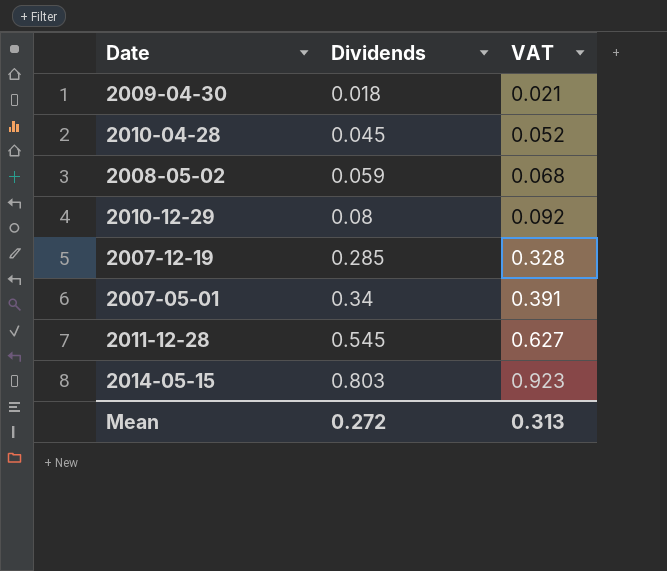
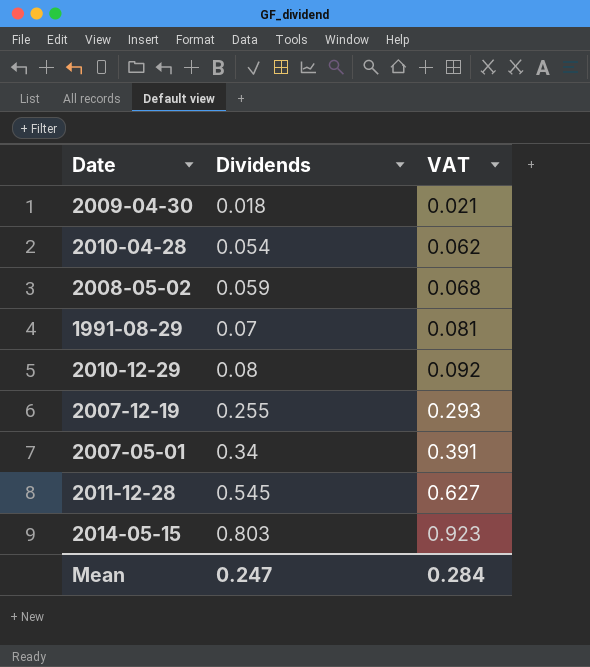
2010-04-28 | Dividends: 0.045 -> 0.054
2010-04-28 | VAT: 0.052 -> 0.062
row 1991-08-29: none -> 0.07 | 0.081
2007-12-19 | Dividends: 0.285 -> 0.255
2007-12-19 | VAT: 0.328 -> 0.293
Mean | Dividends: 0.272 -> 0.247
Mean | VAT: 0.313 -> 0.284

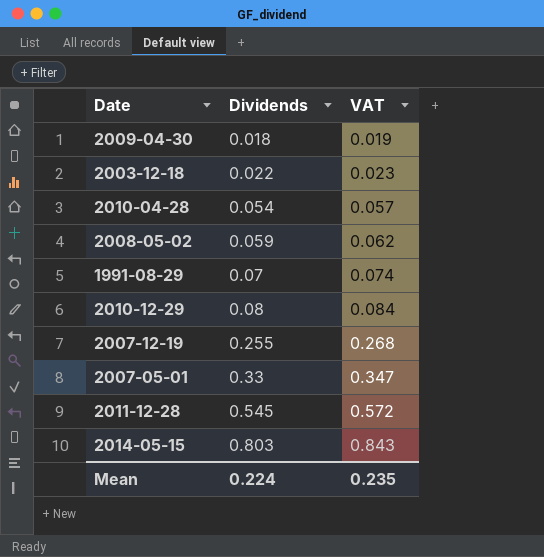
column VAT | formula: [Dividends] * 1.15 -> [Dividends] * 1.05
row 2003-12-18: none -> 0.022 | 0.023
2007-05-01 | Dividends: 0.34 -> 0.33
Mean | Dividends: 0.247 -> 0.224
Mean | VAT: 0.284 -> 0.235

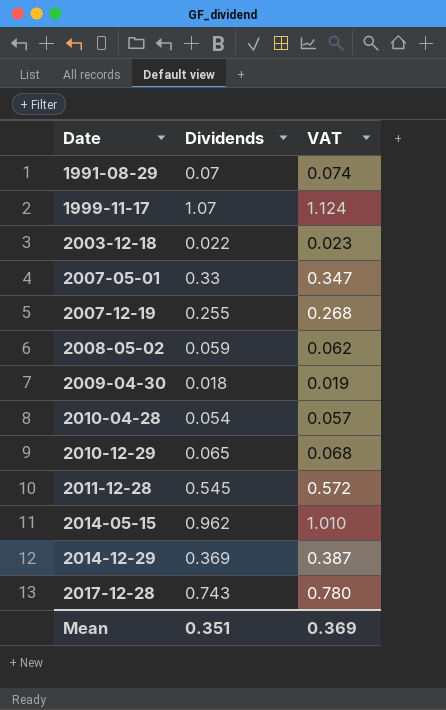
row order: Dividends ascending -> Date ascending
row 1999-11-17: none -> 1.07 | 1.124
2010-12-29 | Dividends: 0.08 -> 0.065
2010-12-29 | VAT: 0.084 -> 0.068
2014-05-15 | Dividends: 0.803 -> 0.962
2014-05-15 | VAT: 0.843 -> 1.010
row 2014-12-29: none -> 0.369 | 0.387
row 2017-12-28: none -> 0.743 | 0.780
Mean | Dividends: 0.224 -> 0.351
Mean | VAT: 0.235 -> 0.369

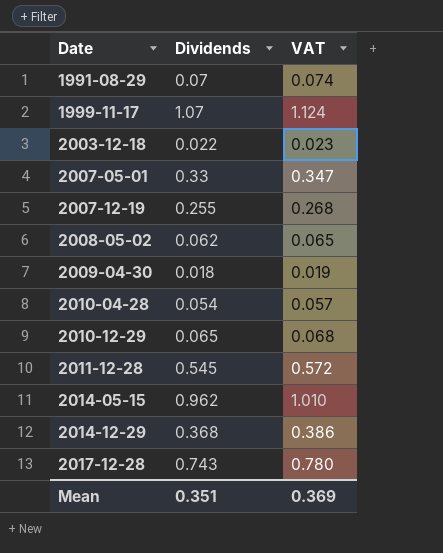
2008-05-02 | Dividends: 0.059 -> 0.062
2008-05-02 | VAT: 0.062 -> 0.065
2014-12-29 | Dividends: 0.369 -> 0.368
2014-12-29 | VAT: 0.387 -> 0.386

